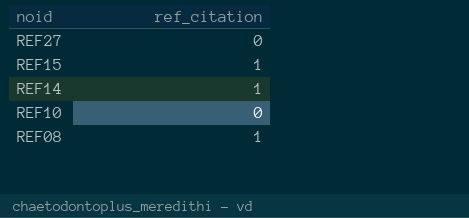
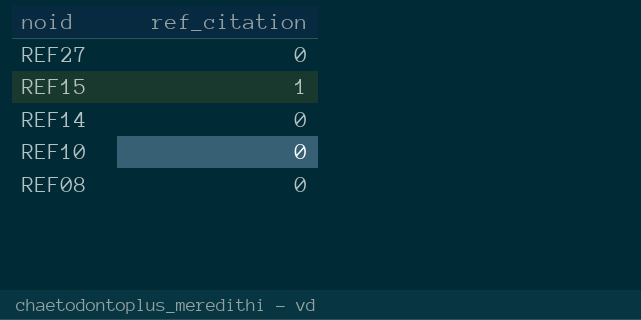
REF14 | ref_citation: 1 -> 0
REF08 | ref_citation: 1 -> 0

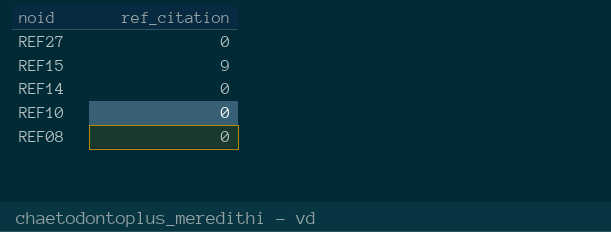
REF15 | ref_citation: 1 -> 9

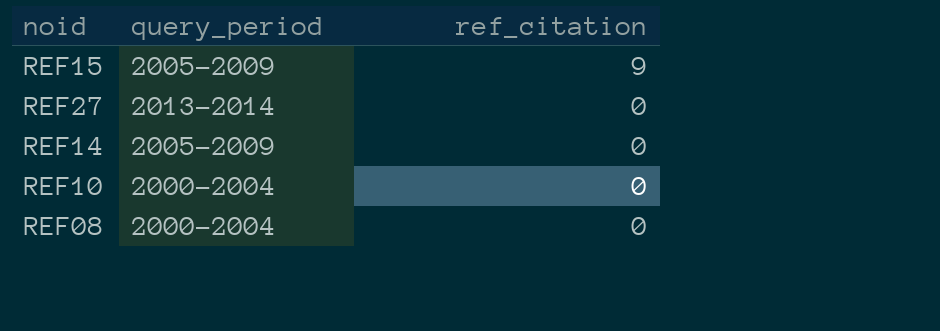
row order: noid descending -> ref_citation descending
column query_period | position: none -> 2

